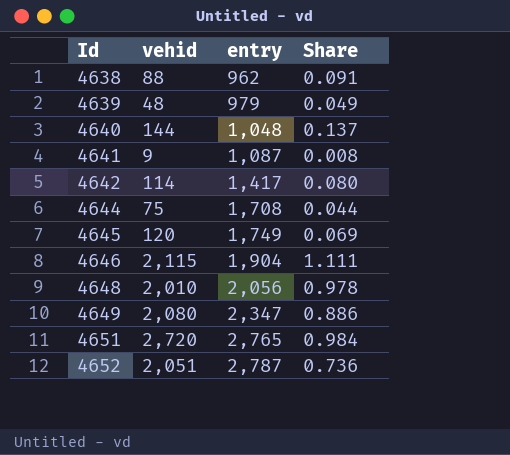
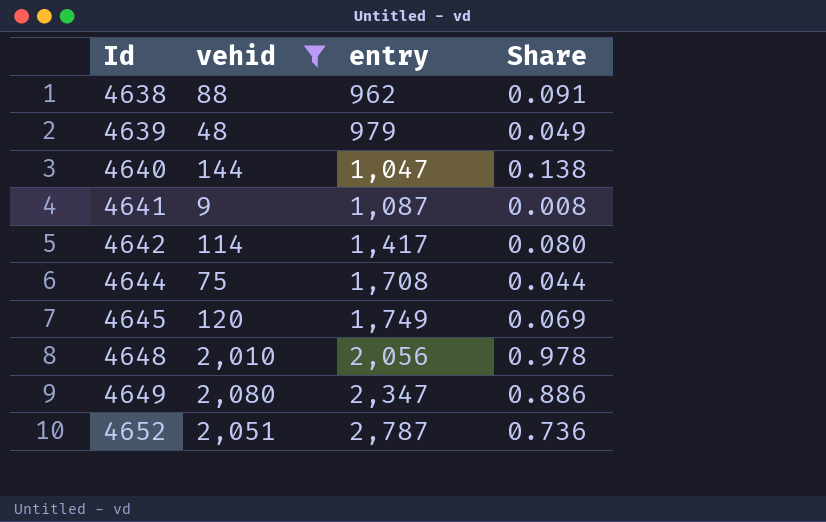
filter: none -> vehid <= 2,080
4640 | entry: 1,048 -> 1,047
4640 | Share: 0.137 -> 0.138

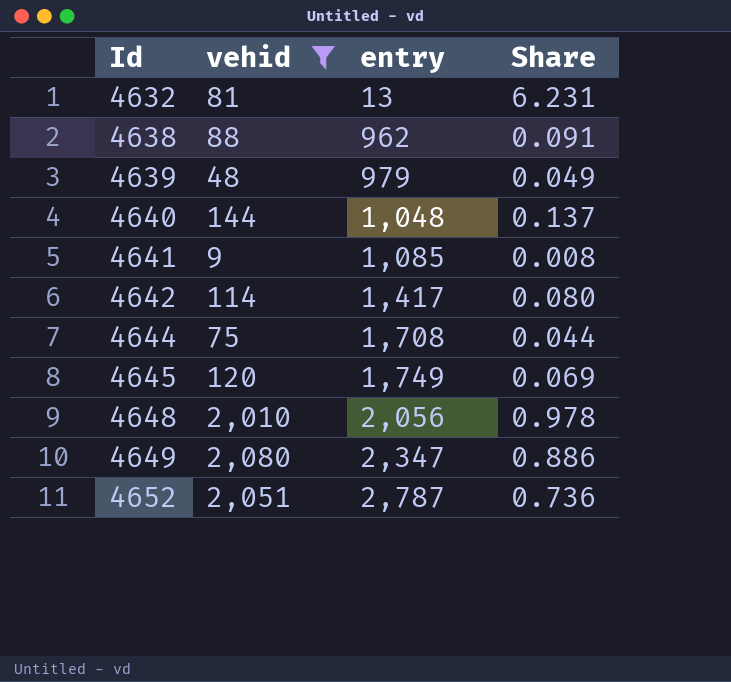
row 4632: none -> 81 | 13 | 6.231
4640 | entry: 1,047 -> 1,048
4640 | Share: 0.138 -> 0.137
4641 | entry: 1,087 -> 1,085

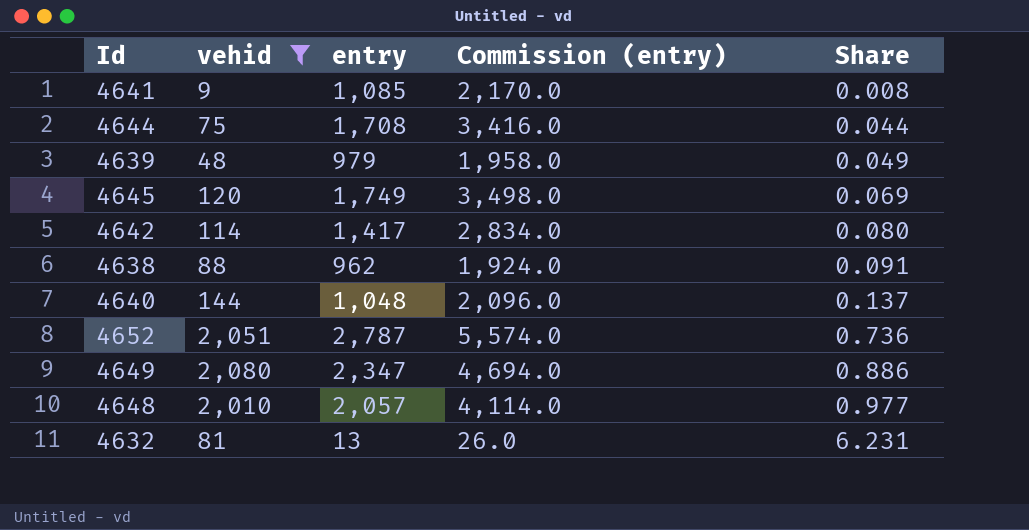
row order: Id ascending -> Share ascending
column Commission (entry) | formula: none -> [entry] * 2
4648 | entry: 2,056 -> 2,057
4648 | Share: 0.978 -> 0.977

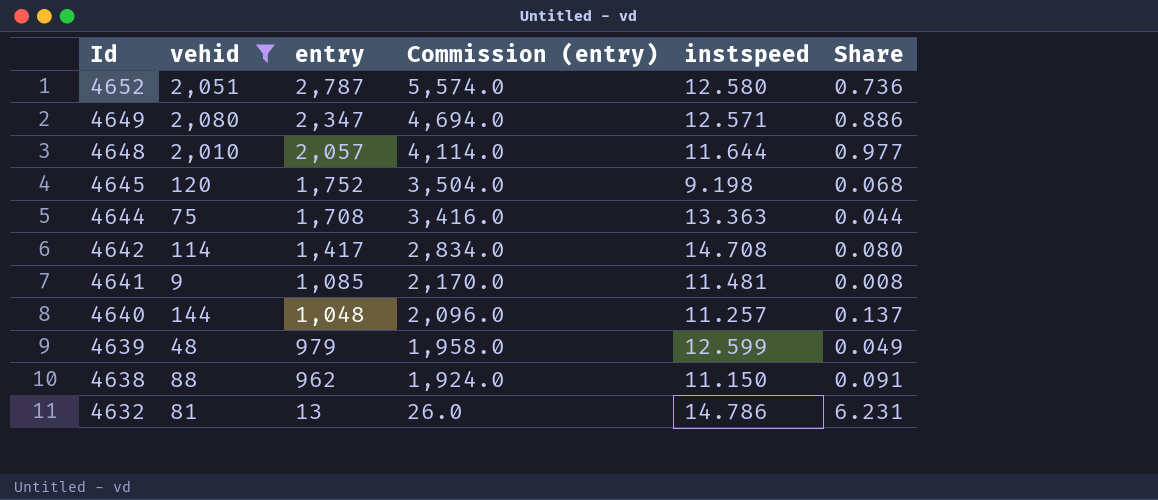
row order: Share ascending -> Id descending
column instspeed | position: none -> 5
4645 | entry: 1,749 -> 1,752
4645 | Commission (entry): 3,498.0 -> 3,504.0
4645 | Share: 0.069 -> 0.068

